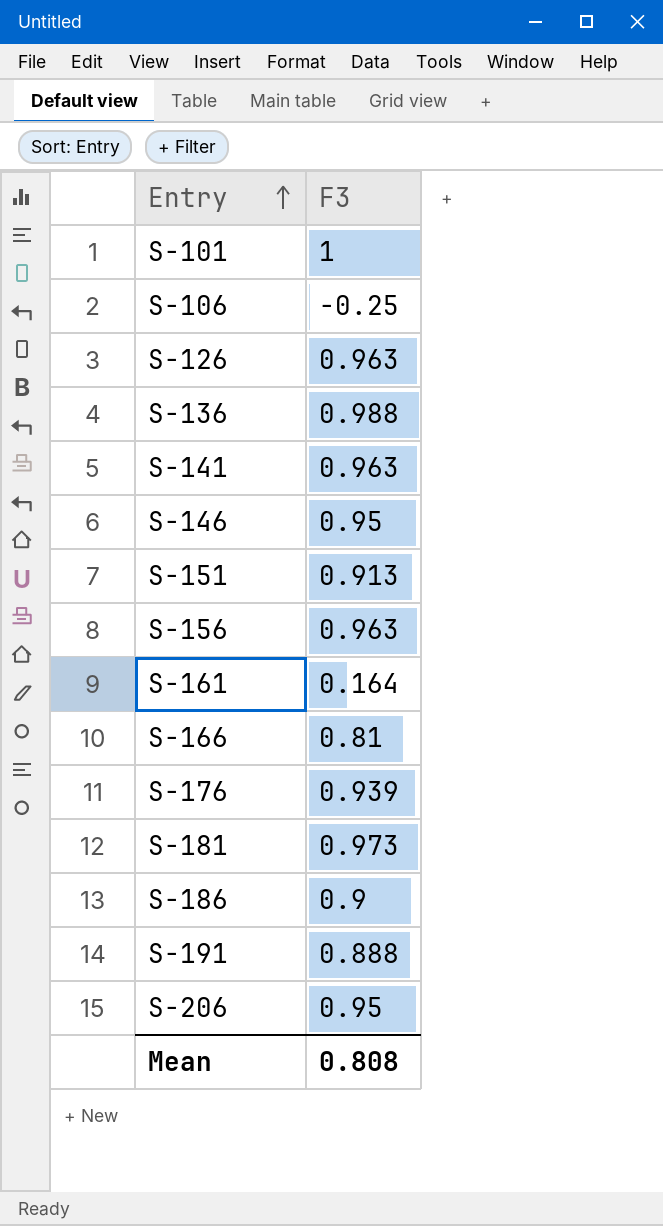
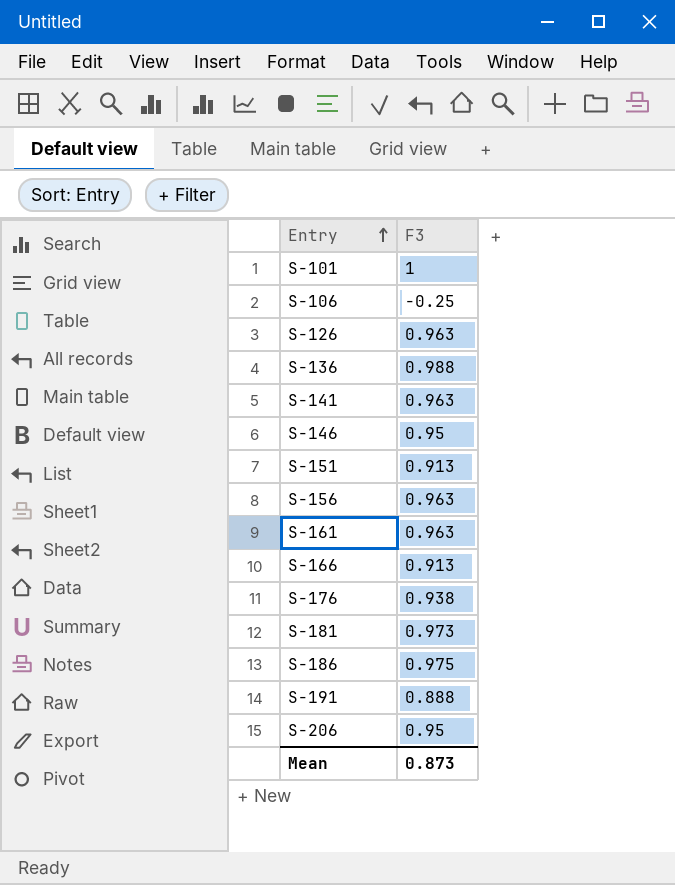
S-161 | F3: 0.164 -> 0.963
S-166 | F3: 0.81 -> 0.913
S-176 | F3: 0.939 -> 0.938
S-186 | F3: 0.9 -> 0.975
Mean | F3: 0.808 -> 0.873

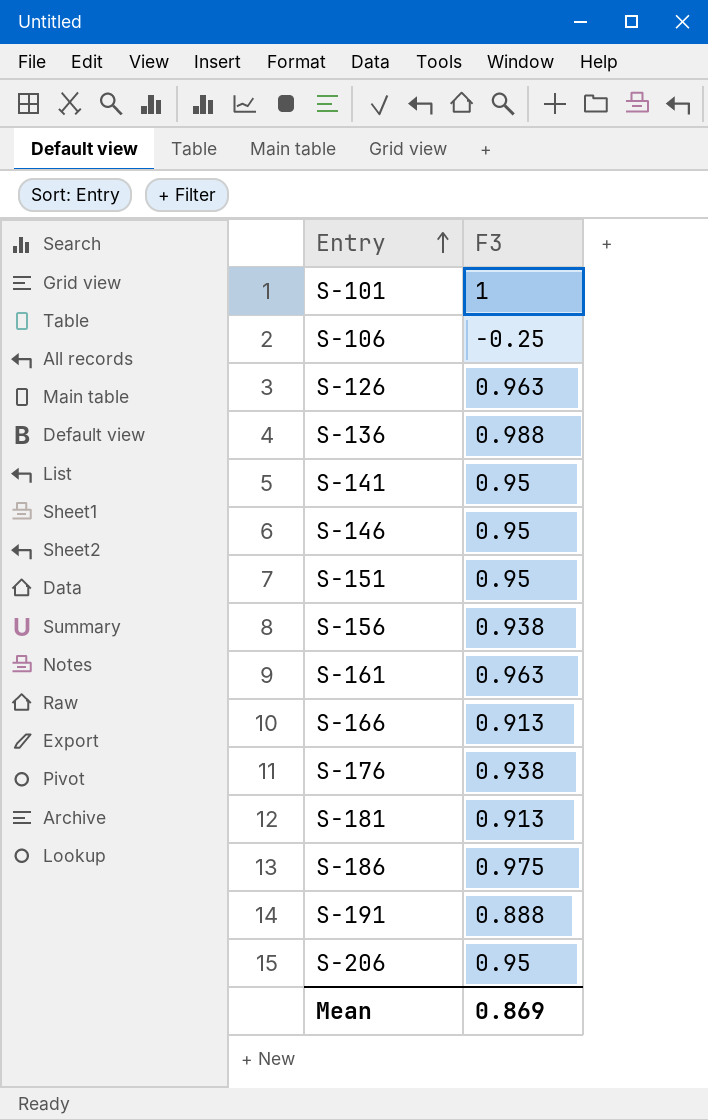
S-141 | F3: 0.963 -> 0.95
S-151 | F3: 0.913 -> 0.95
S-156 | F3: 0.963 -> 0.938
S-181 | F3: 0.973 -> 0.913
Mean | F3: 0.873 -> 0.869

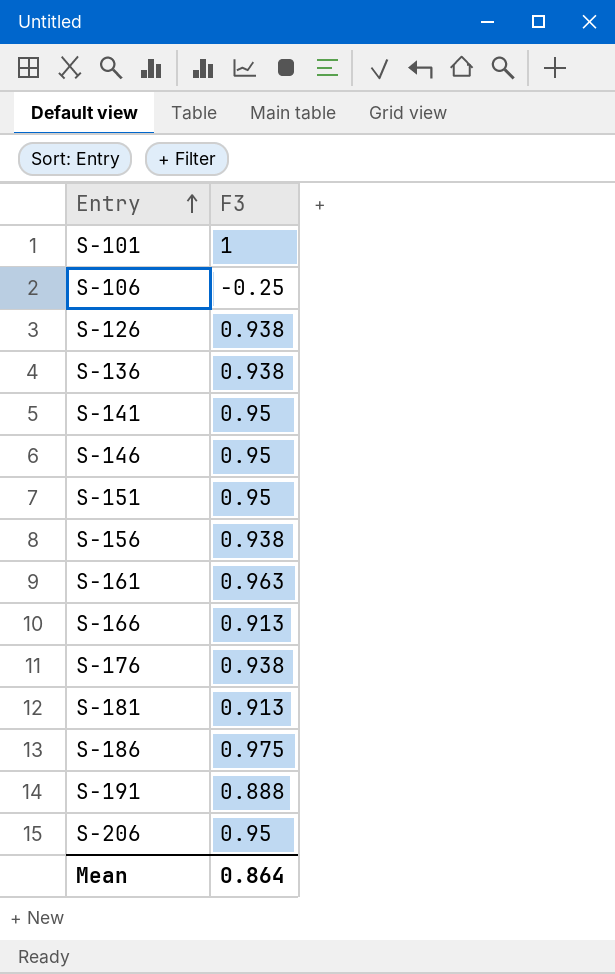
S-126 | F3: 0.963 -> 0.938
S-136 | F3: 0.988 -> 0.938
Mean | F3: 0.869 -> 0.864

